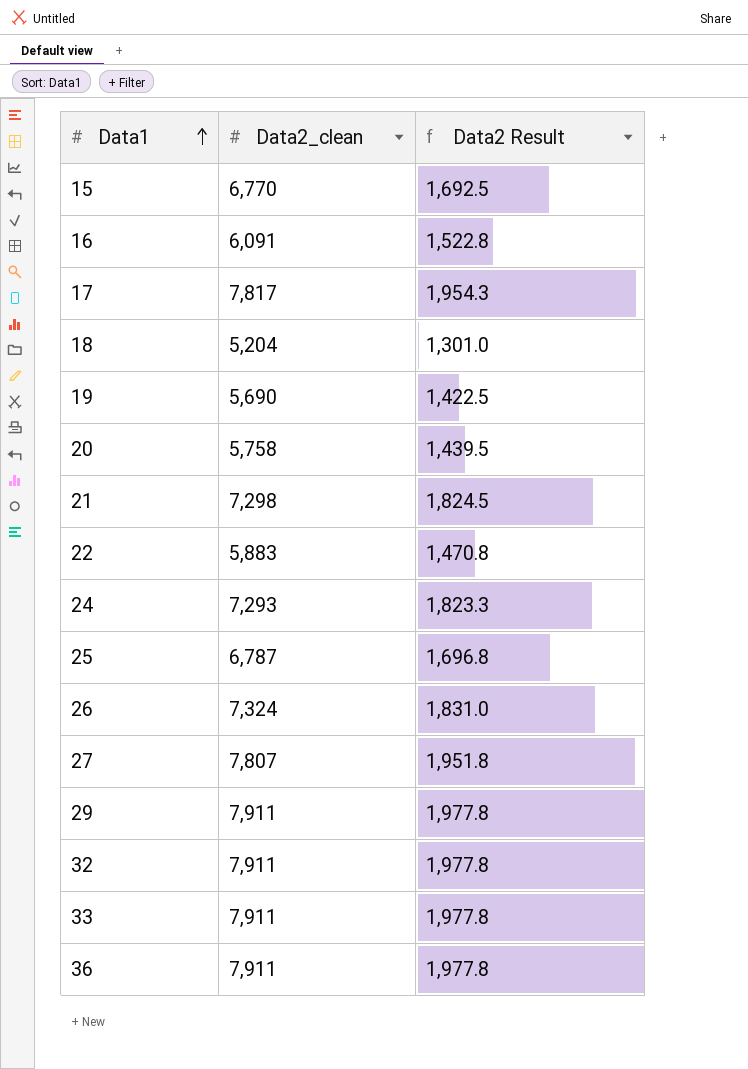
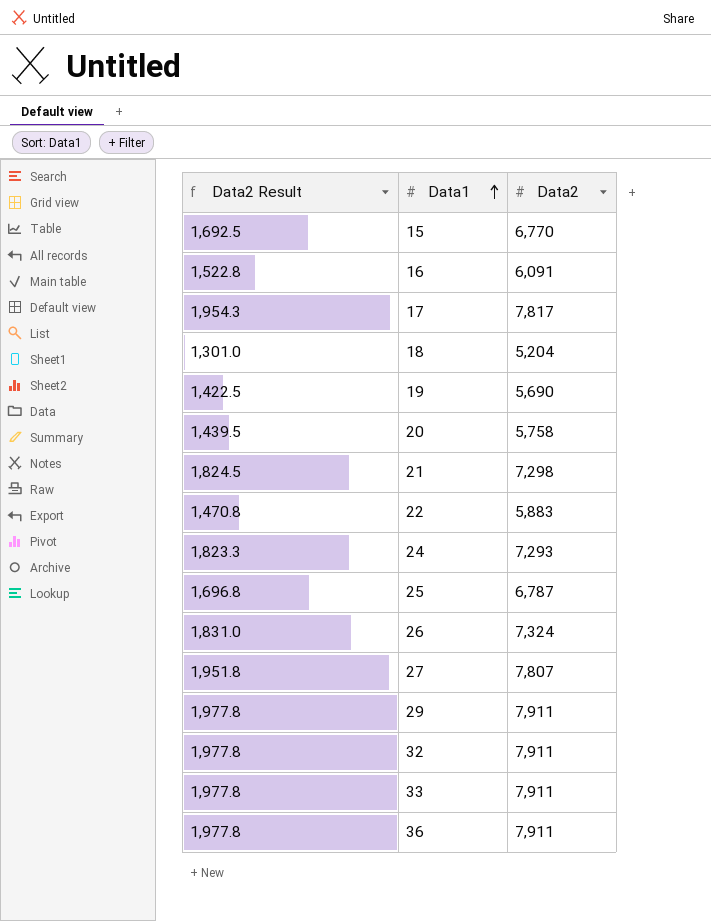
column Data2 Result | position: 3 -> 1
column name: Data2_clean -> Data2

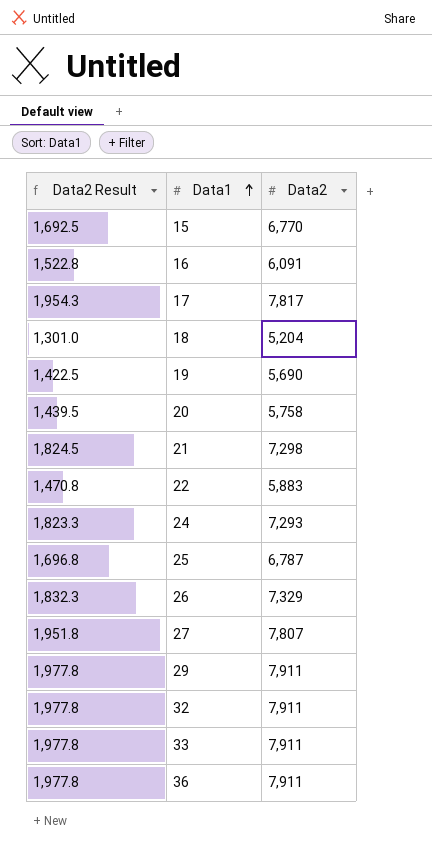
26 | Data2 Result: 1,831.0 -> 1,832.3
26 | Data2: 7,324 -> 7,329

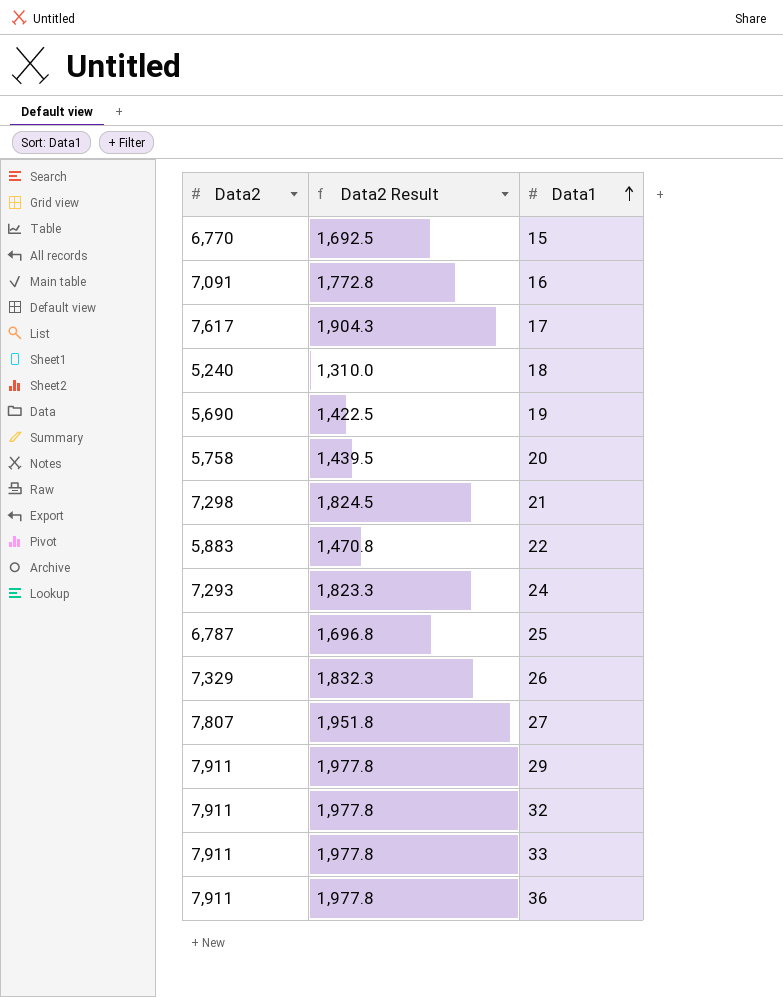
column Data2 | position: 3 -> 1
16 | Data2: 6,091 -> 7,091
16 | Data2 Result: 1,522.8 -> 1,772.8
17 | Data2: 7,817 -> 7,617
17 | Data2 Result: 1,954.3 -> 1,904.3
18 | Data2: 5,204 -> 5,240
18 | Data2 Result: 1,301.0 -> 1,310.0

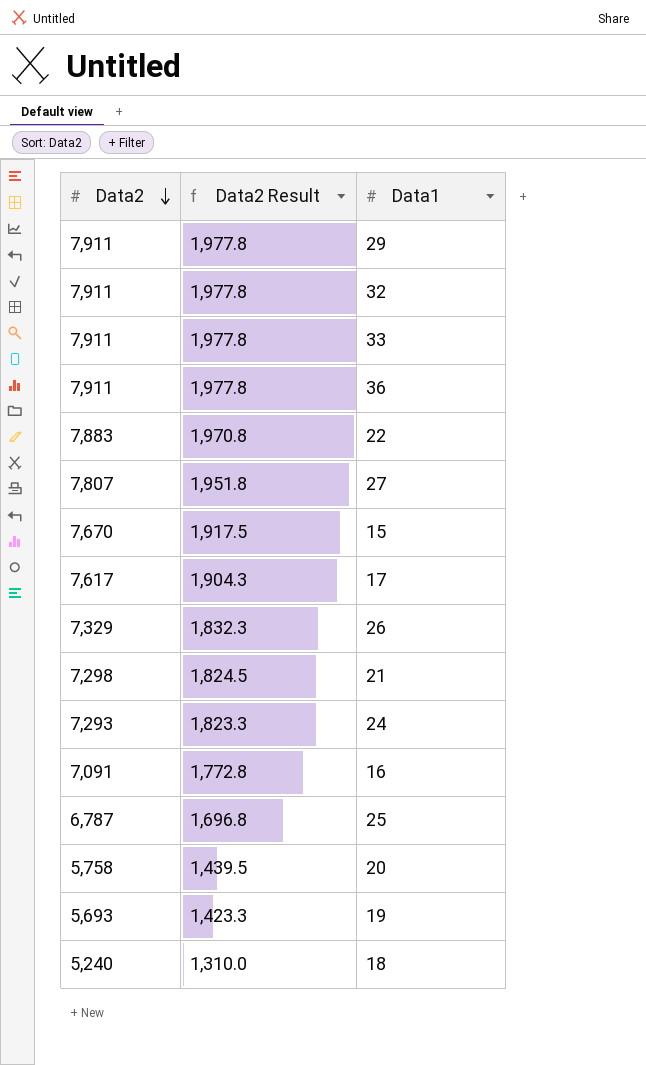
row order: Data1 ascending -> Data2 descending
22 | Data2: 5,883 -> 7,883
22 | Data2 Result: 1,470.8 -> 1,970.8
15 | Data2: 6,770 -> 7,670
15 | Data2 Result: 1,692.5 -> 1,917.5
19 | Data2: 5,690 -> 5,693
19 | Data2 Result: 1,422.5 -> 1,423.3

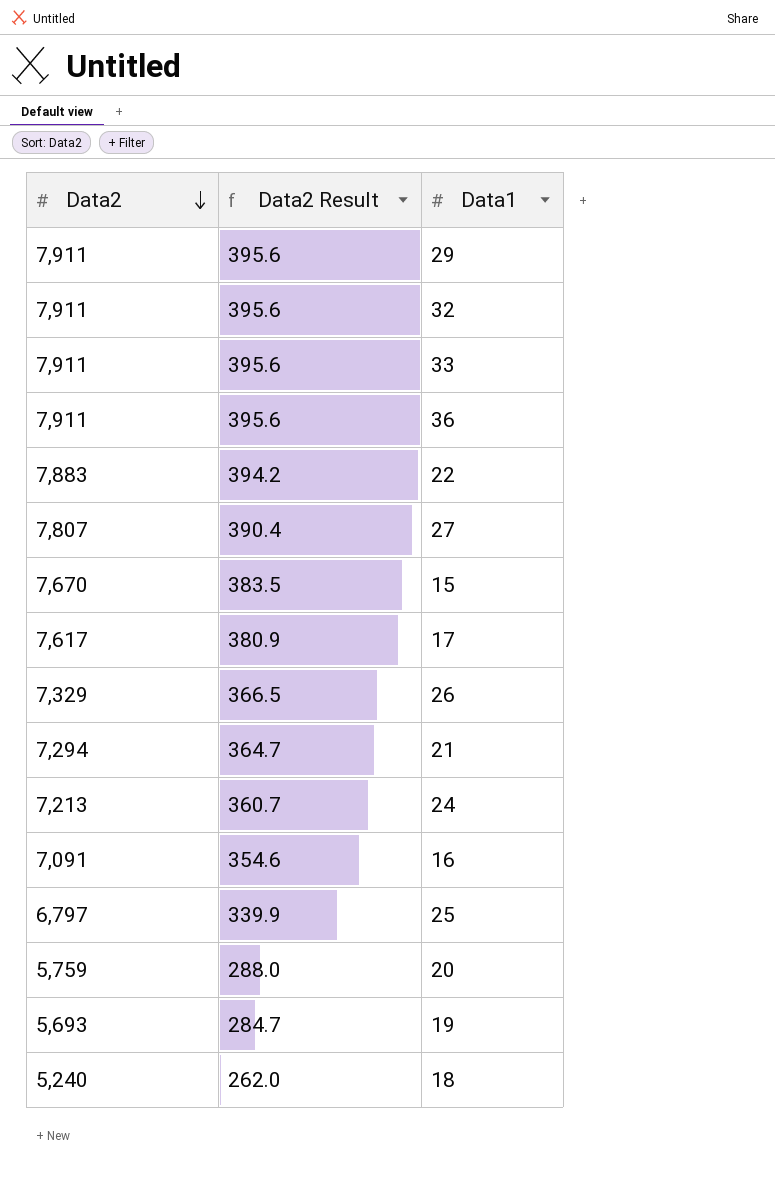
column Data2 Result | formula: [Data2] * 0.25 -> [Data2] * 0.05
21 | Data2: 7,298 -> 7,294
24 | Data2: 7,293 -> 7,213
25 | Data2: 6,787 -> 6,797
20 | Data2: 5,758 -> 5,759

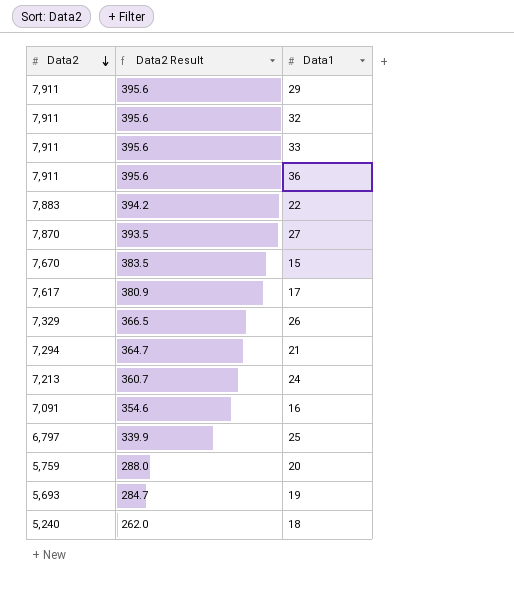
27 | Data2: 7,807 -> 7,870
27 | Data2 Result: 390.4 -> 393.5

